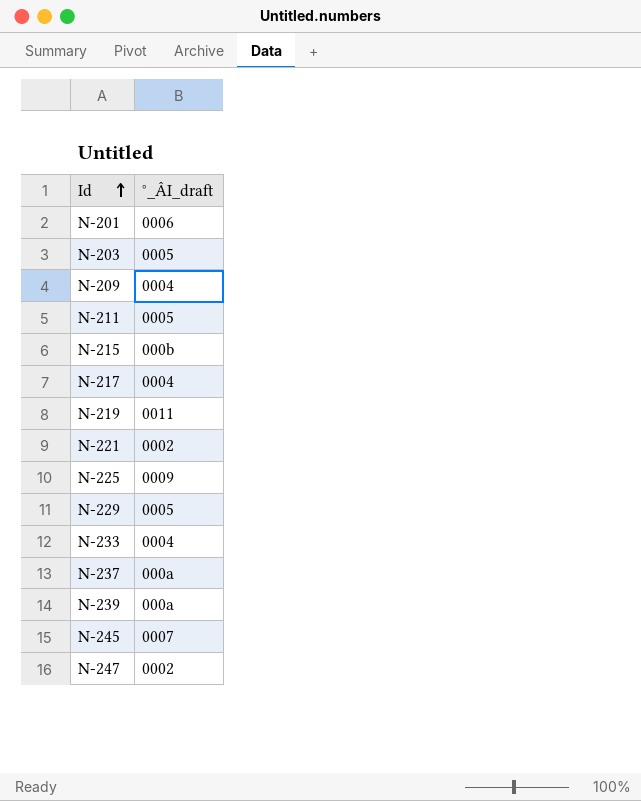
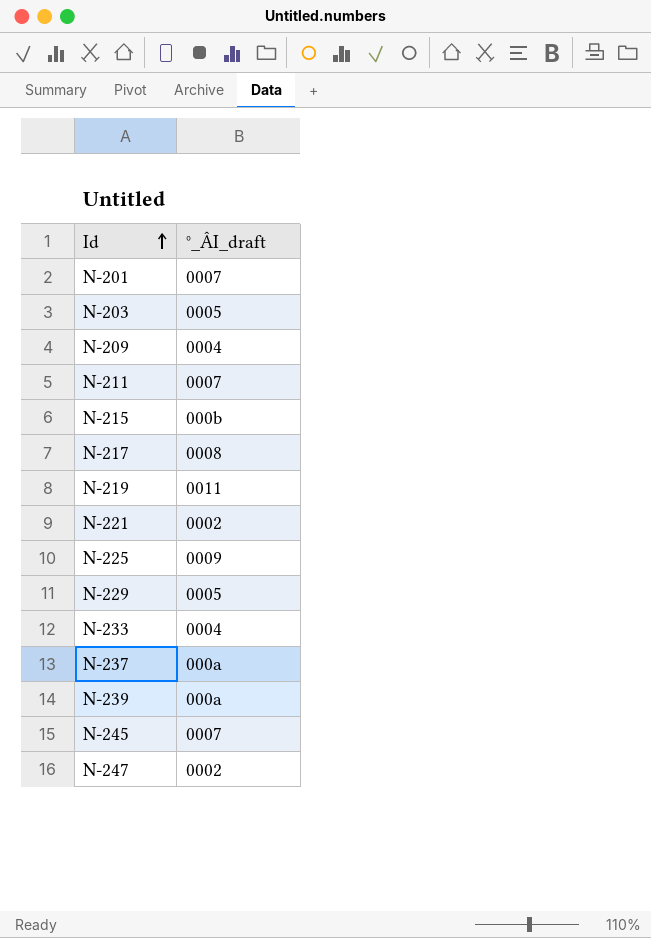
N-201 | °_ÂI_draft: 0006 -> 0007
N-211 | °_ÂI_draft: 0005 -> 0007
N-217 | °_ÂI_draft: 0004 -> 0008

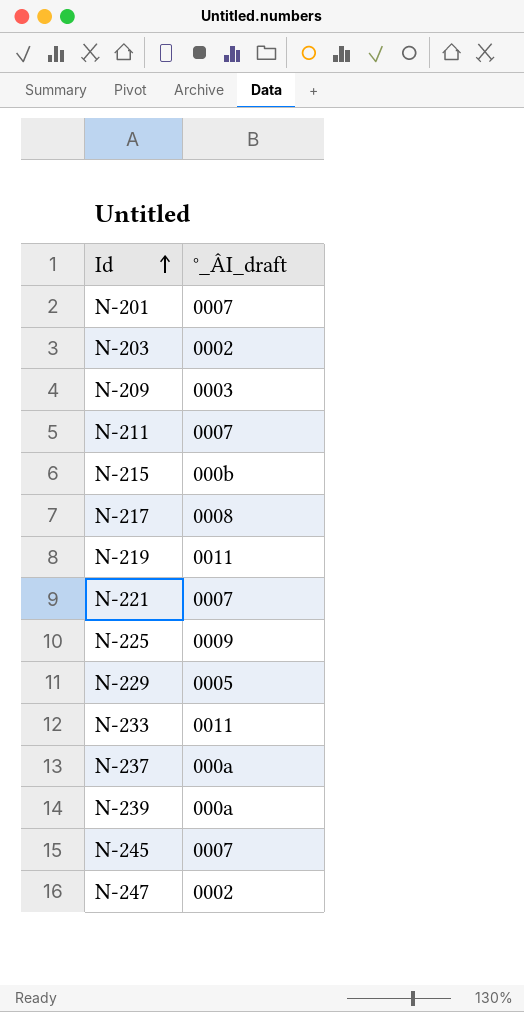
N-203 | °_ÂI_draft: 0005 -> 0002
N-209 | °_ÂI_draft: 0004 -> 0003
N-221 | °_ÂI_draft: 0002 -> 0007
N-233 | °_ÂI_draft: 0004 -> 0011

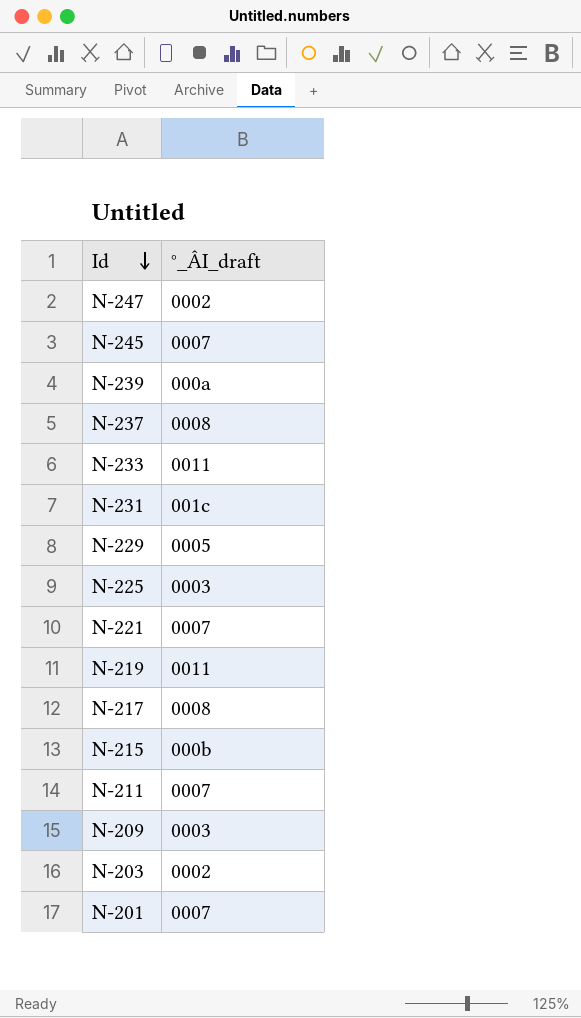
row order: Id ascending -> Id descending
N-237 | °_ÂI_draft: 000a -> 0008
row N-231: none -> 001c
N-225 | °_ÂI_draft: 0009 -> 0003

